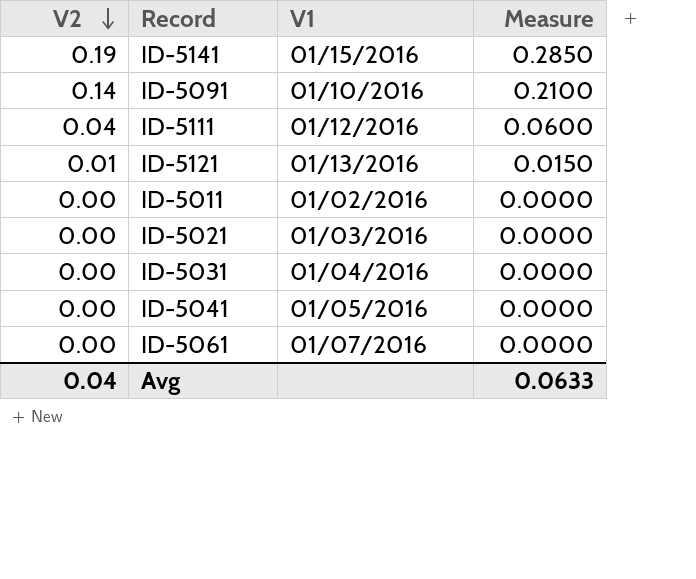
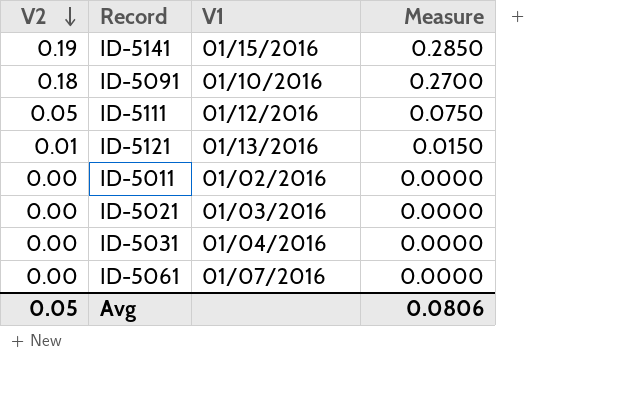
row ID-5041: 0.00 | 01/05/2016 | 0.0000 -> none
ID-5091 | V2: 0.14 -> 0.18
ID-5091 | Measure: 0.2100 -> 0.2700
ID-5111 | V2: 0.04 -> 0.05
ID-5111 | Measure: 0.0600 -> 0.0750
Avg | V2: 0.04 -> 0.05
Avg | Measure: 0.0633 -> 0.0806

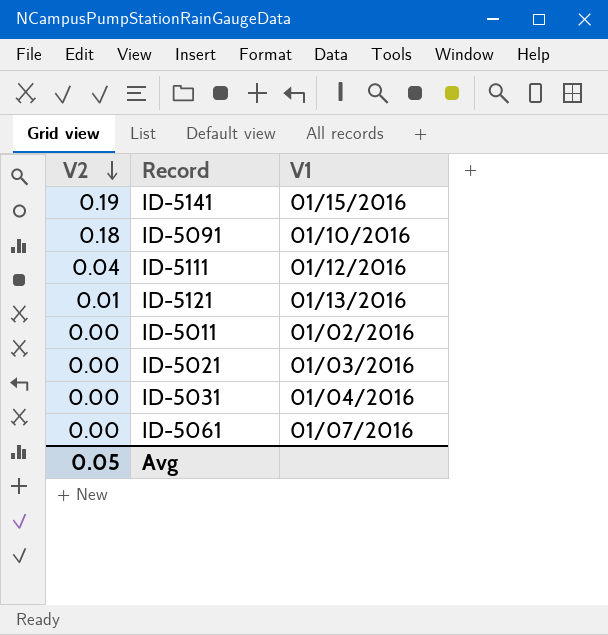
column Measure | formula: [V2] * 1.5 -> none
ID-5111 | V2: 0.05 -> 0.04

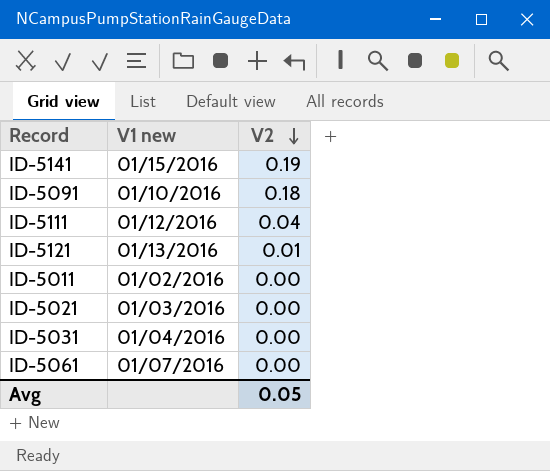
column name: V1 -> V1 new
column V2 | position: 1 -> 3

